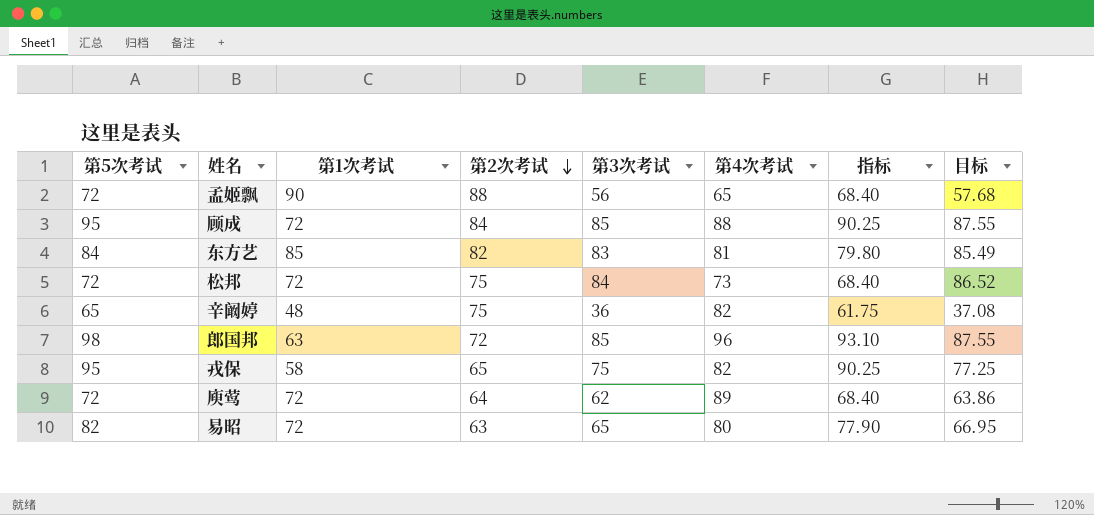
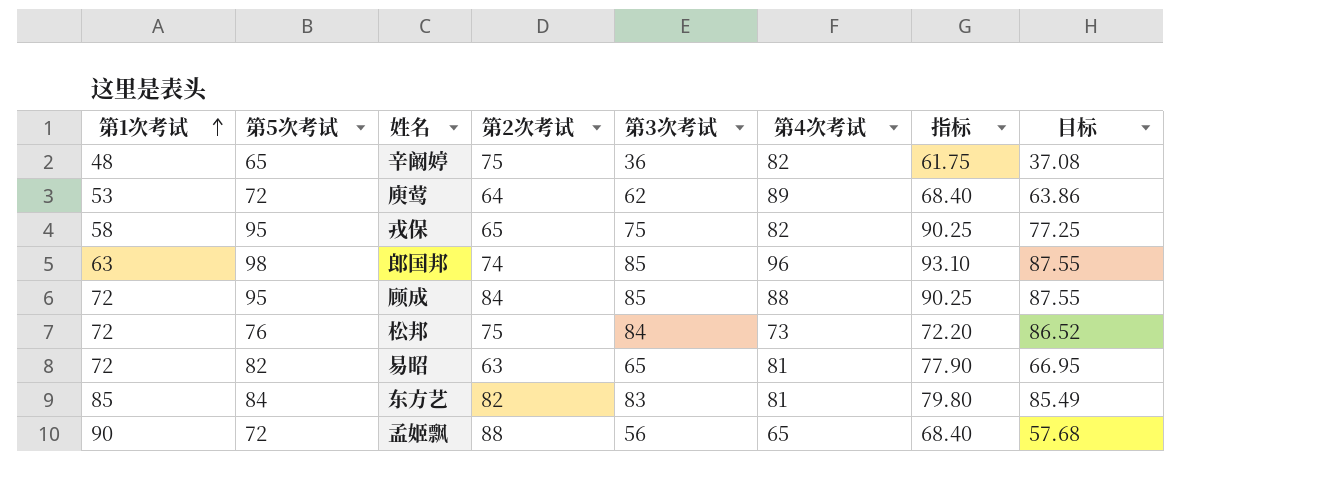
row order: 第2次考试 descending -> 第1次考试 ascending
column 第1次考试 | position: 3 -> 1
庾莺 | 第1次考试: 72 -> 53
郎国邦 | 第2次考试: 72 -> 74
松邦 | 第5次考试: 72 -> 76
松邦 | 指标: 68.40 -> 72.20
易昭 | 第4次考试: 80 -> 81

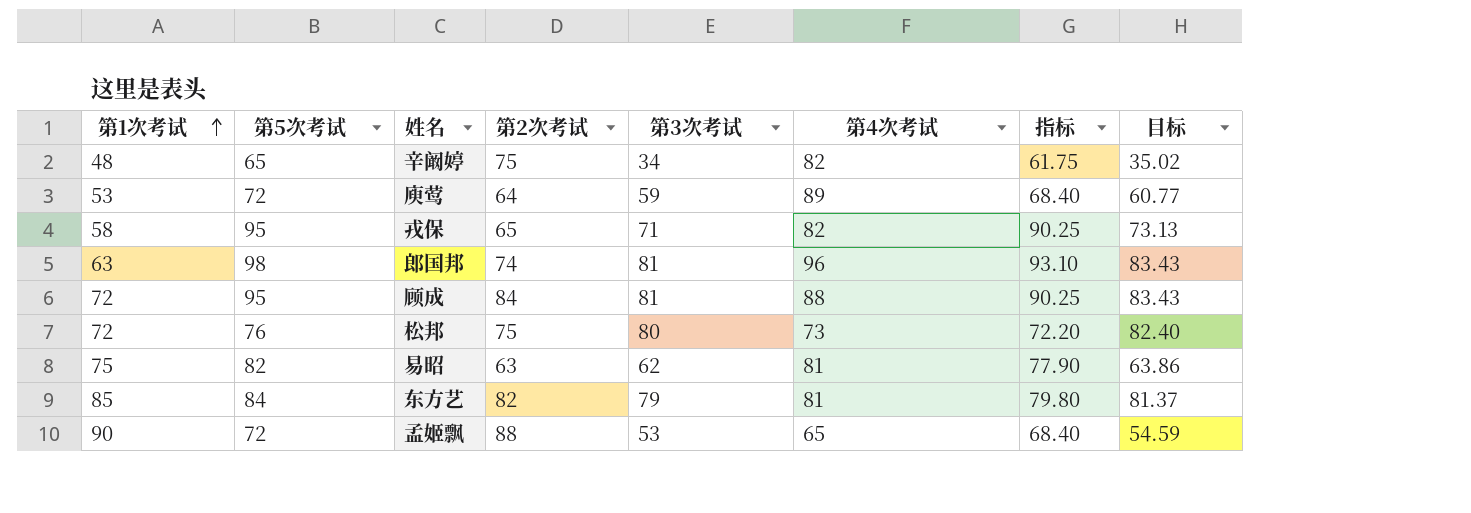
辛阚婷 | 第3次考试: 36 -> 34
辛阚婷 | 目标: 37.08 -> 35.02
庾莺 | 第3次考试: 62 -> 59
庾莺 | 目标: 63.86 -> 60.77
戎保 | 第3次考试: 75 -> 71
戎保 | 目标: 77.25 -> 73.13
郎国邦 | 第3次考试: 85 -> 81
郎国邦 | 目标: 87.55 -> 83.43
顾成 | 第3次考试: 85 -> 81
顾成 | 目标: 87.55 -> 83.43
松邦 | 第3次考试: 84 -> 80
松邦 | 目标: 86.52 -> 82.40
易昭 | 第1次考试: 72 -> 75
易昭 | 第3次考试: 65 -> 62
易昭 | 目标: 66.95 -> 63.86
东方艺 | 第3次考试: 83 -> 79
东方艺 | 目标: 85.49 -> 81.37
孟姬飘 | 第3次考试: 56 -> 53
孟姬飘 | 目标: 57.68 -> 54.59

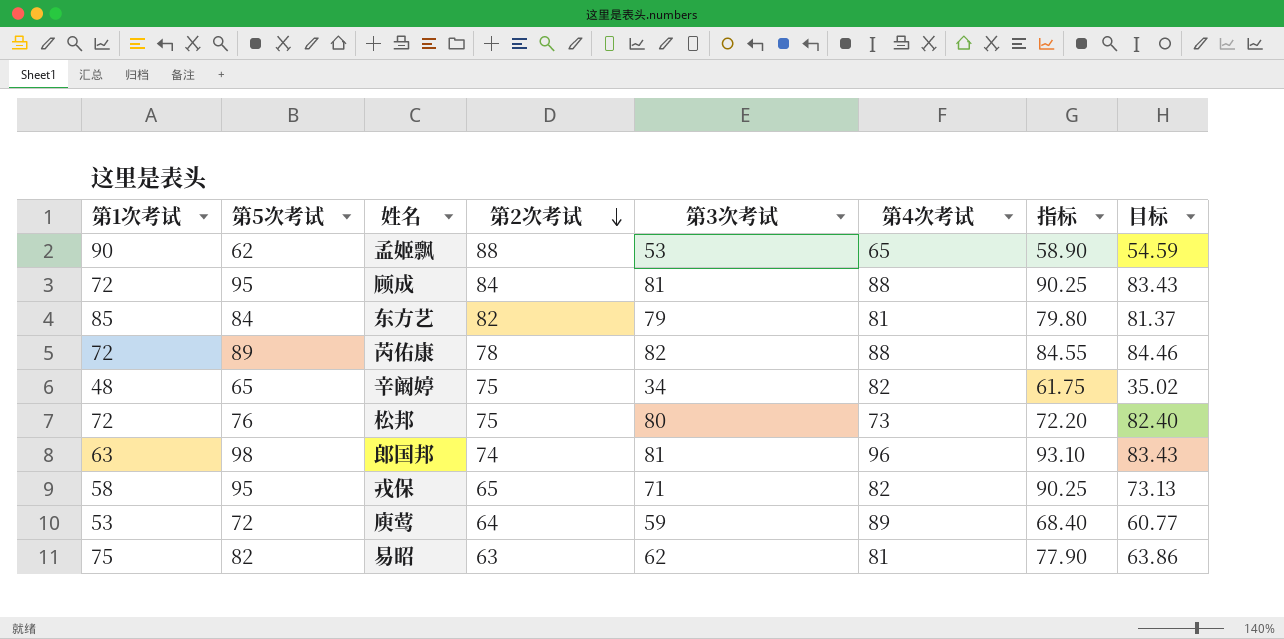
row order: 第1次考试 ascending -> 第2次考试 descending
孟姬飘 | 第5次考试: 72 -> 62
孟姬飘 | 指标: 68.40 -> 58.90
row 芮佑康: none -> 72 | 89 | 78 | 82 | 88 | 84.55 | 84.46

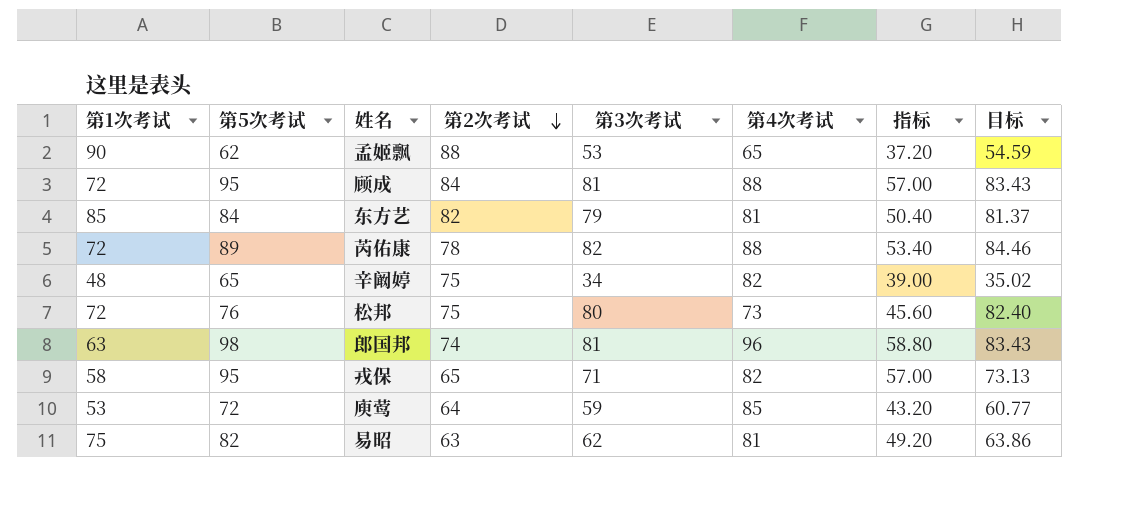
column 指标 | formula: [第5次考试] * 0.95 -> [第5次考试] * 0.6
庾莺 | 第4次考试: 89 -> 85

